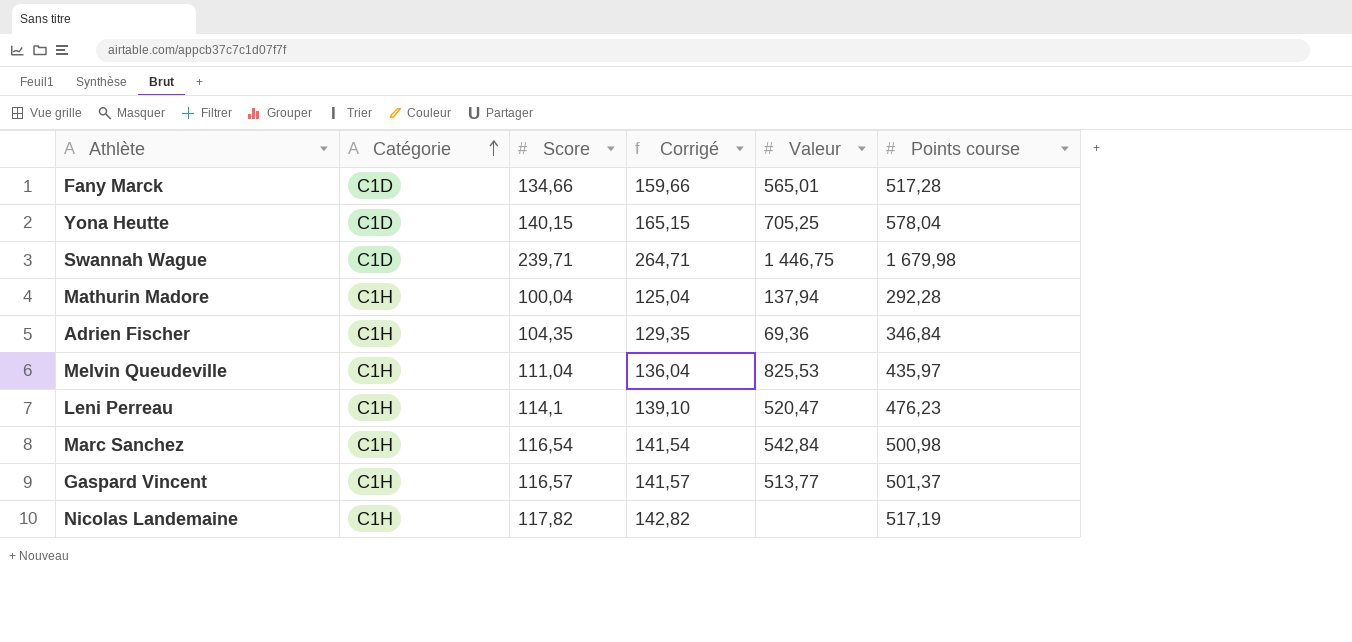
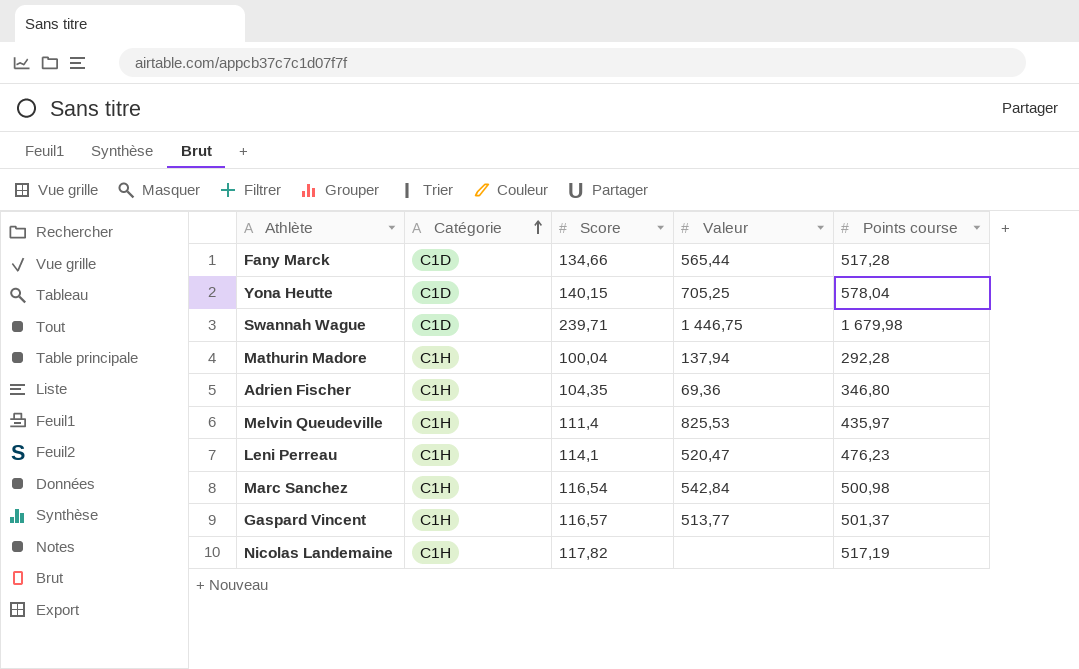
column Corrigé | formula: [Score] + 25 -> none
Fany Marck | Valeur: 565,01 -> 565,44
Adrien Fischer | Points course: 346,84 -> 346,80
Melvin Queudeville | Score: 111,04 -> 111,4

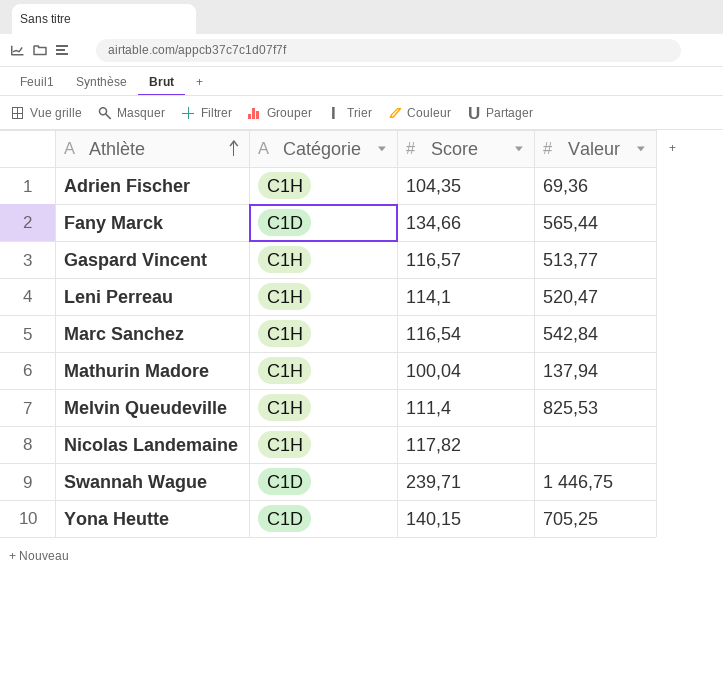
row order: Catégorie ascending -> Athlète ascending
column Points course | position: 5 -> none

